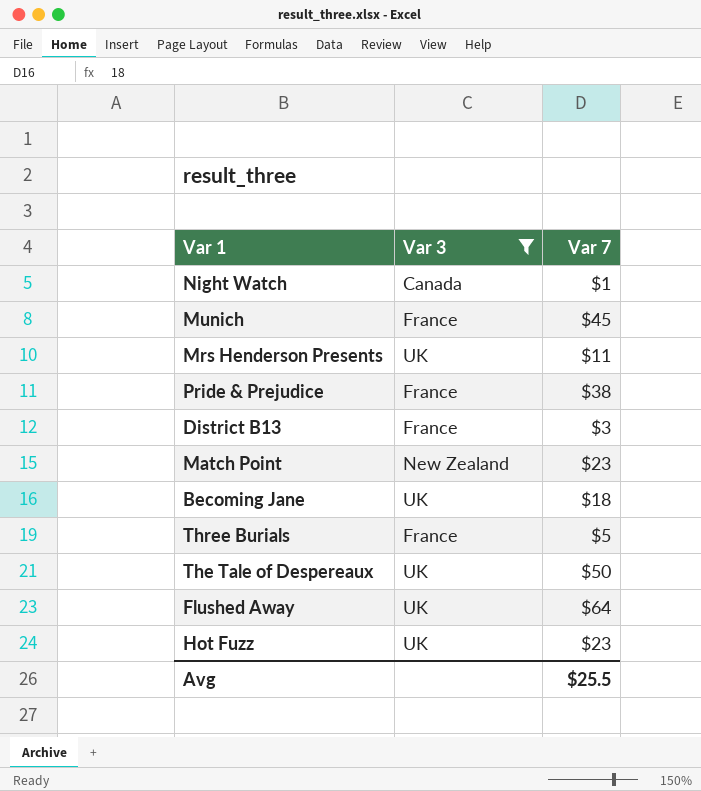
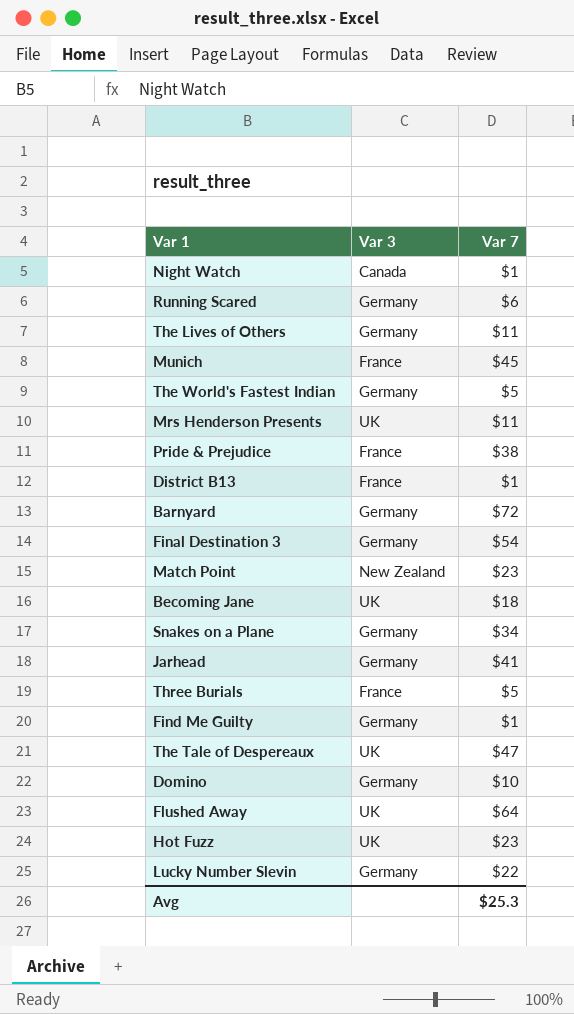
filter: Var 3 != Germany -> none
District B13 | Var 7: $3 -> $1
The Tale of Despereaux | Var 7: $50 -> $47
Avg | Var 7: $25.5 -> $25.3

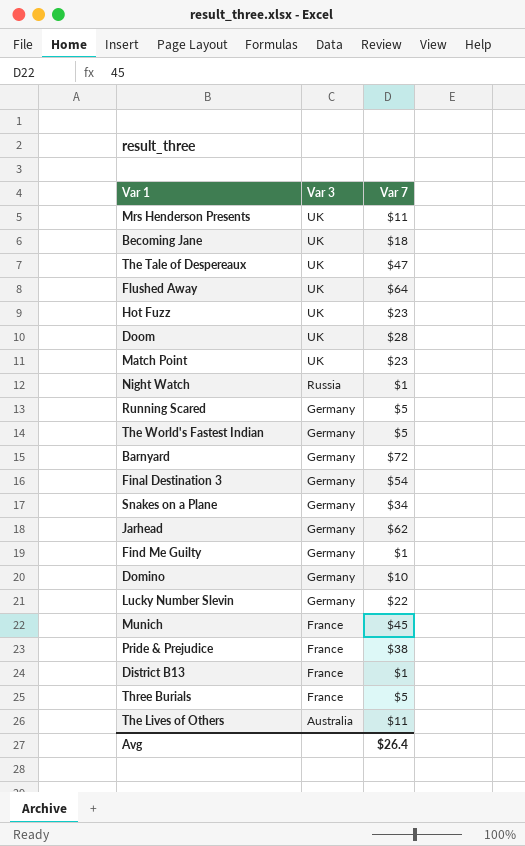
row order: none -> Var 3 descending
row Doom: none -> UK | $28
Match Point | Var 3: New Zealand -> UK
Night Watch | Var 3: Canada -> Russia
Running Scared | Var 7: $6 -> $5
Jarhead | Var 7: $41 -> $62
The Lives of Others | Var 3: Germany -> Australia
Avg | Var 7: $25.3 -> $26.4

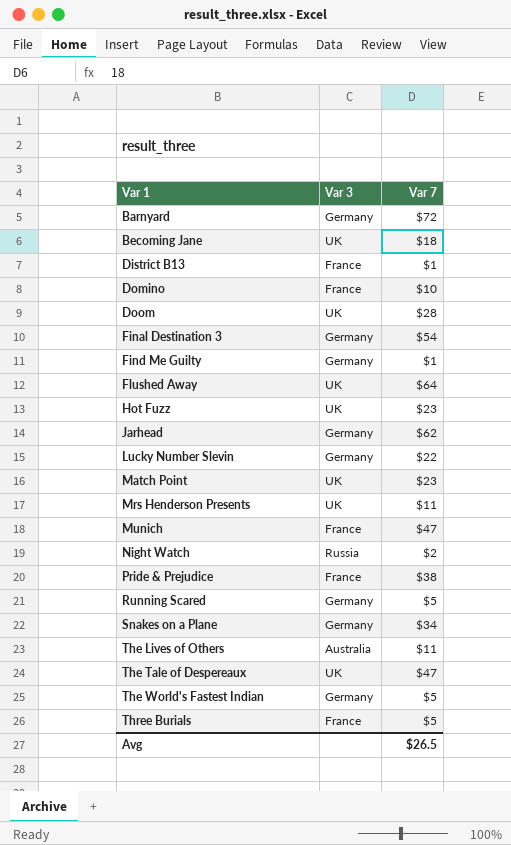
row order: Var 3 descending -> Var 1 ascending
Domino | Var 3: Germany -> France
Munich | Var 7: $45 -> $47
Night Watch | Var 7: $1 -> $2
Avg | Var 7: $26.4 -> $26.5

